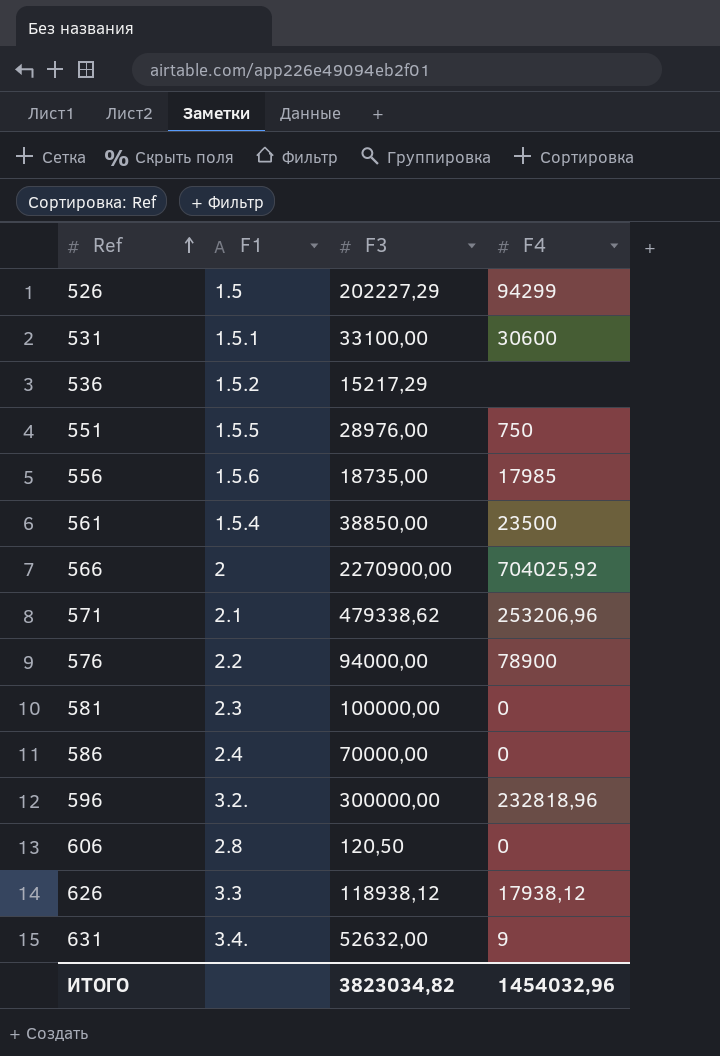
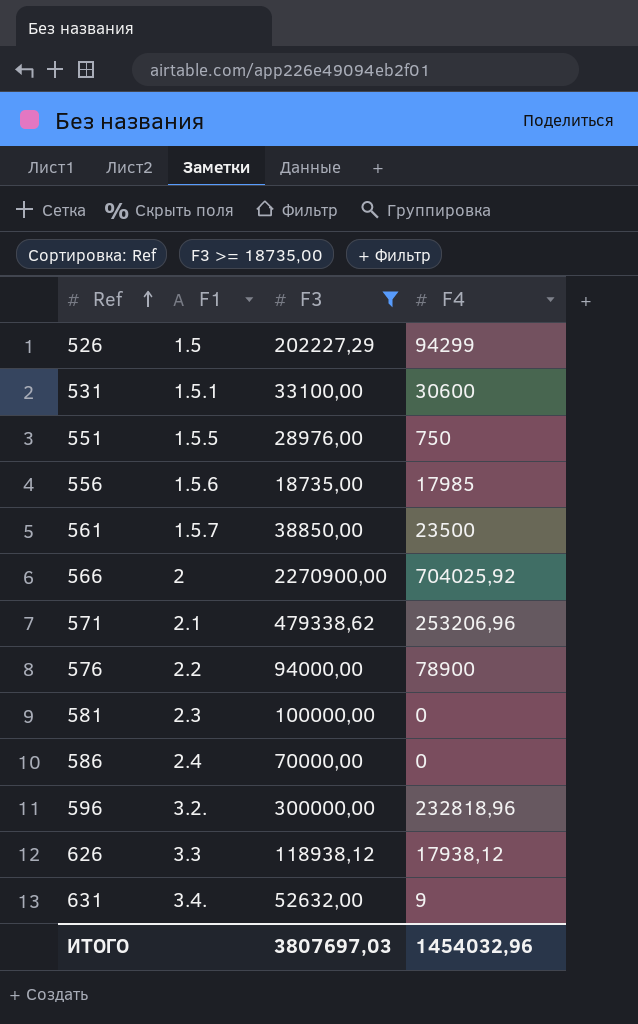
filter: none -> F3 >= 18735,00
561 | F1: 1.5.4 -> 1.5.7
ИТОГО | F3: 3823034,82 -> 3807697,03

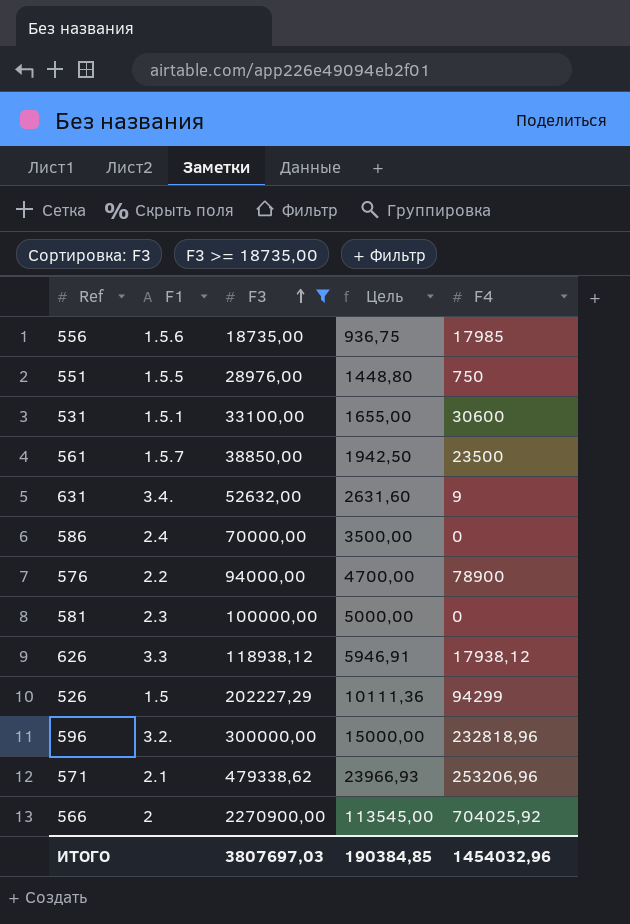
row order: Ref ascending -> F3 ascending
column Цель | formula: none -> [F3] * 0,05

